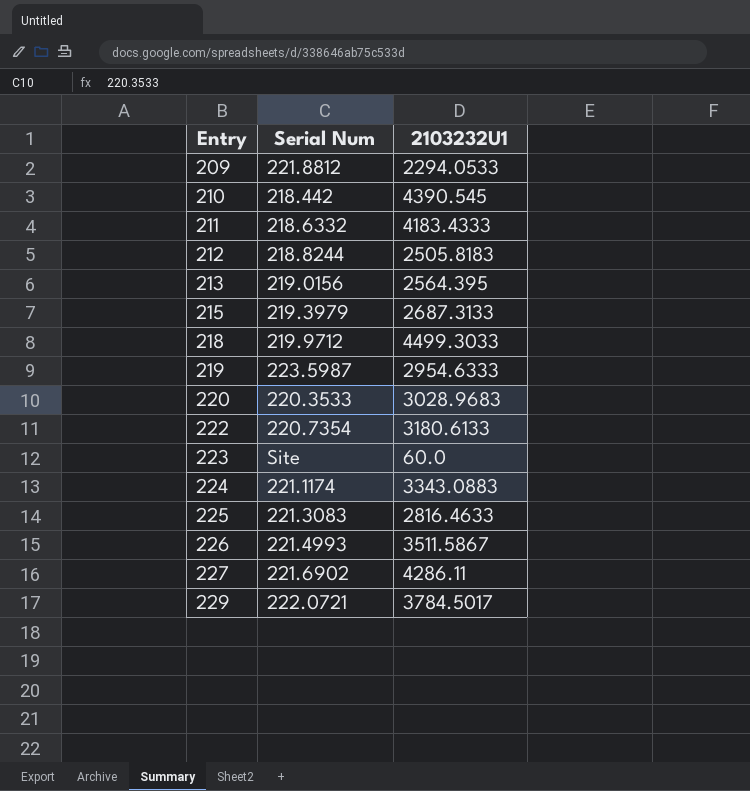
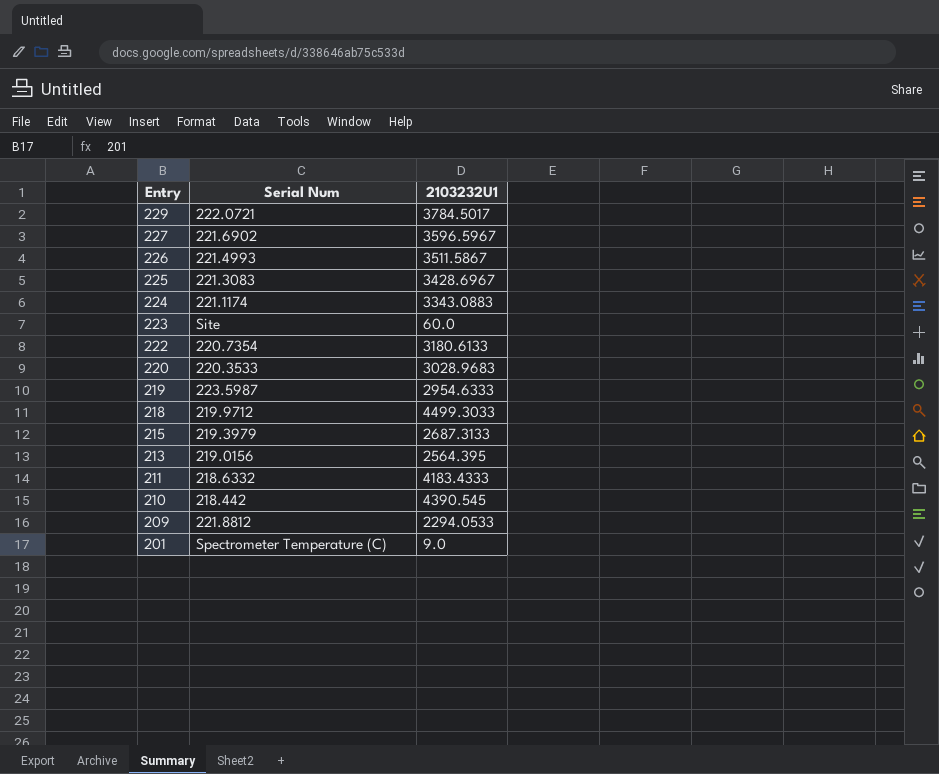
row order: Entry ascending -> Entry descending
row 212: 218.8244 | 2505.8183 -> none
227 | 2103232U1: 4286.11 -> 3596.5967
225 | 2103232U1: 2816.4633 -> 3428.6967
row 201: none -> Spectrometer Temperature (C) | 9.0

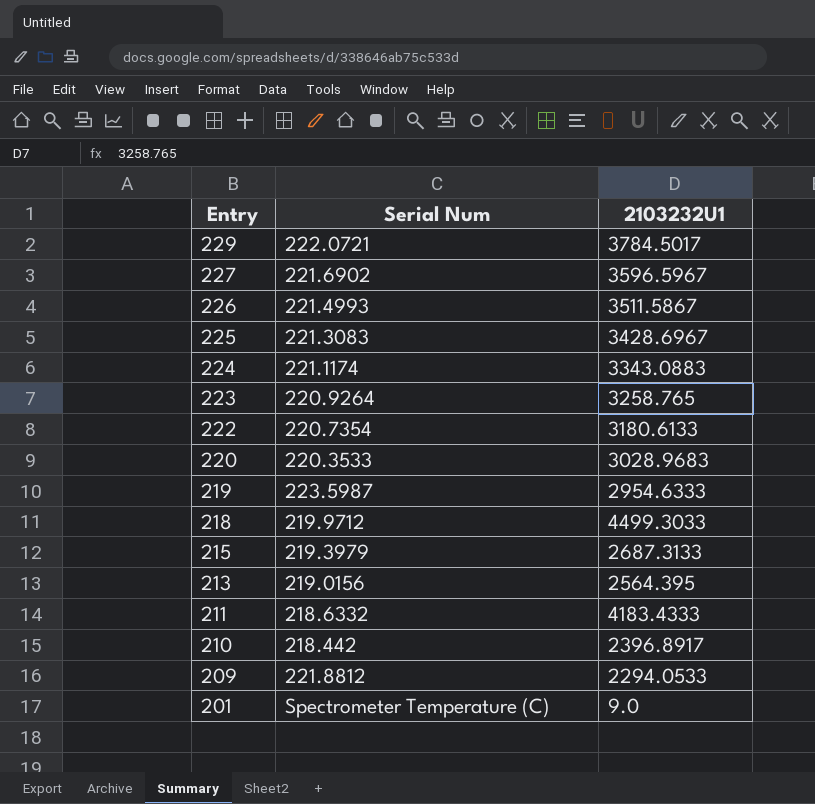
223 | Serial Num: Site -> 220.9264
223 | 2103232U1: 60.0 -> 3258.765
210 | 2103232U1: 4390.545 -> 2396.8917

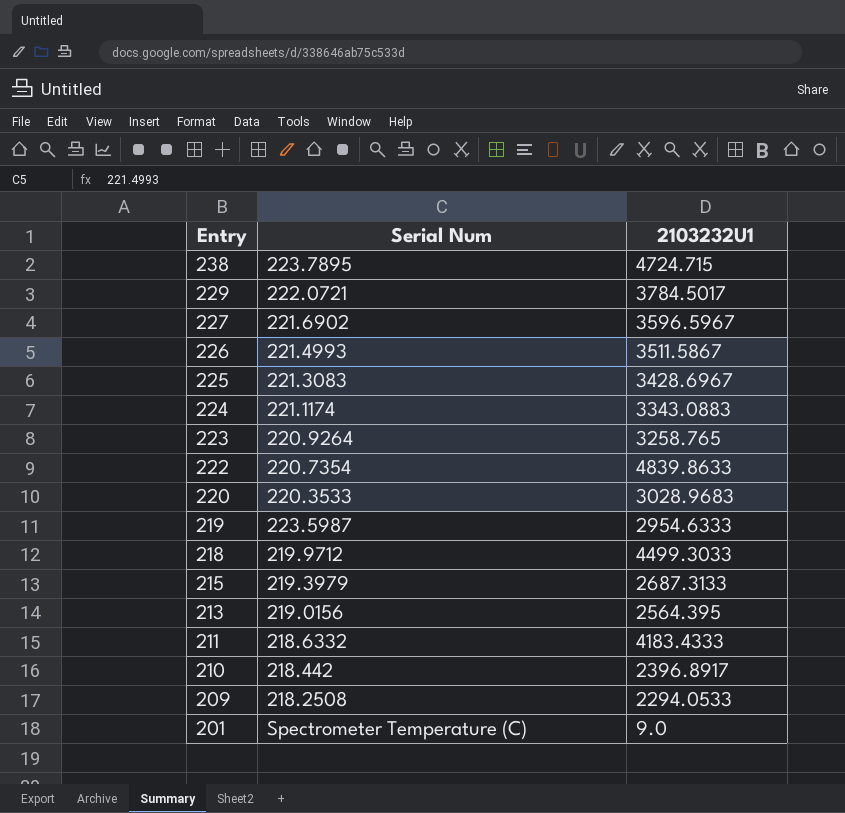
row 238: none -> 223.7895 | 4724.715
222 | 2103232U1: 3180.6133 -> 4839.8633
209 | Serial Num: 221.8812 -> 218.2508

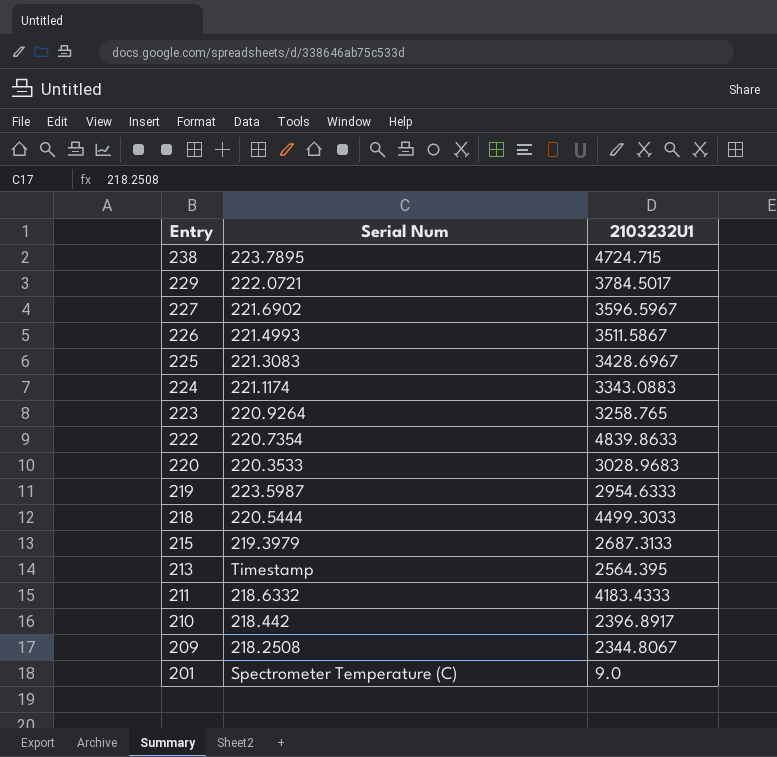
218 | Serial Num: 219.9712 -> 220.5444
213 | Serial Num: 219.0156 -> Timestamp
209 | 2103232U1: 2294.0533 -> 2344.8067

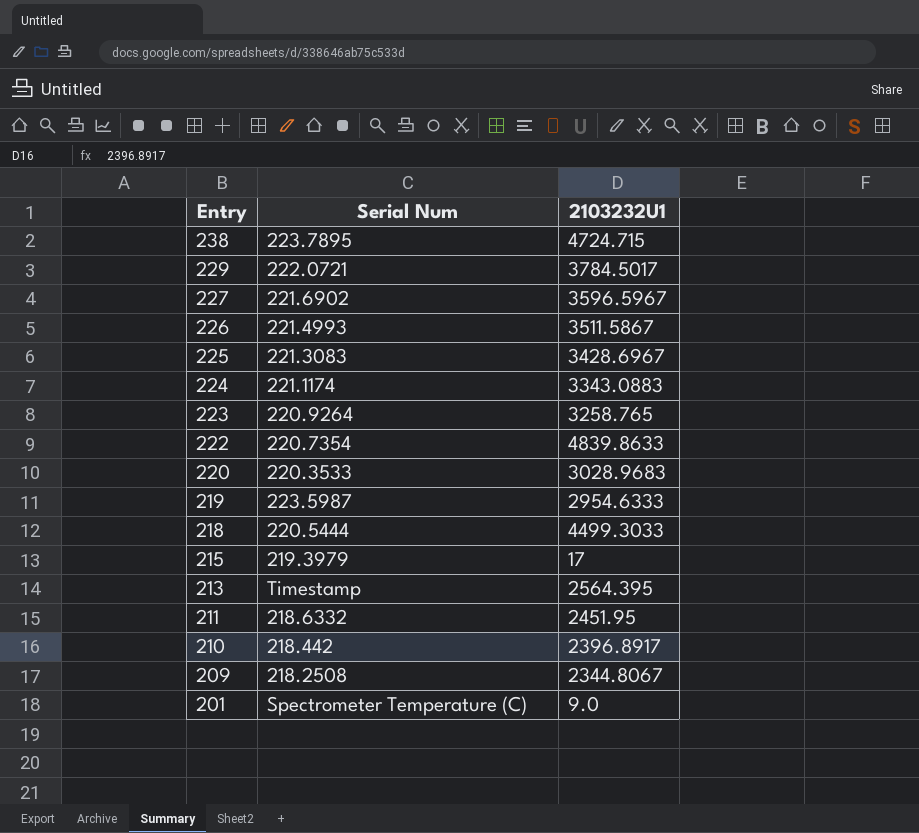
215 | 2103232U1: 2687.3133 -> 17
211 | 2103232U1: 4183.4333 -> 2451.95

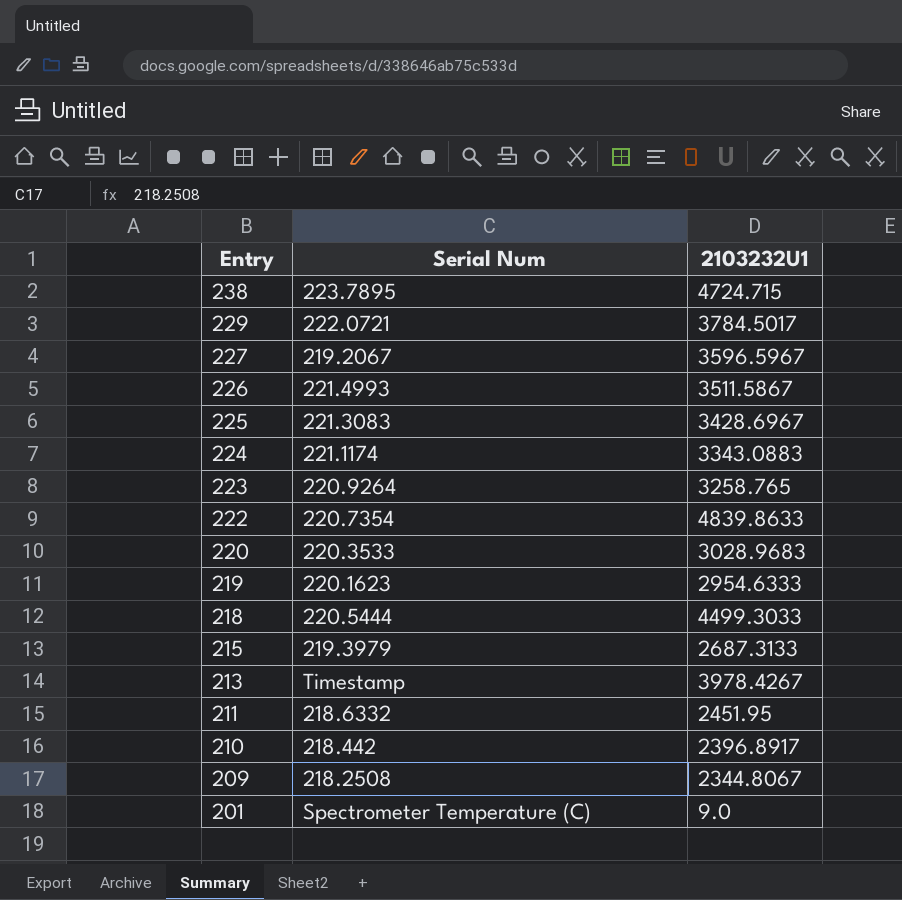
227 | Serial Num: 221.6902 -> 219.2067
219 | Serial Num: 223.5987 -> 220.1623
215 | 2103232U1: 17 -> 2687.3133
213 | 2103232U1: 2564.395 -> 3978.4267

